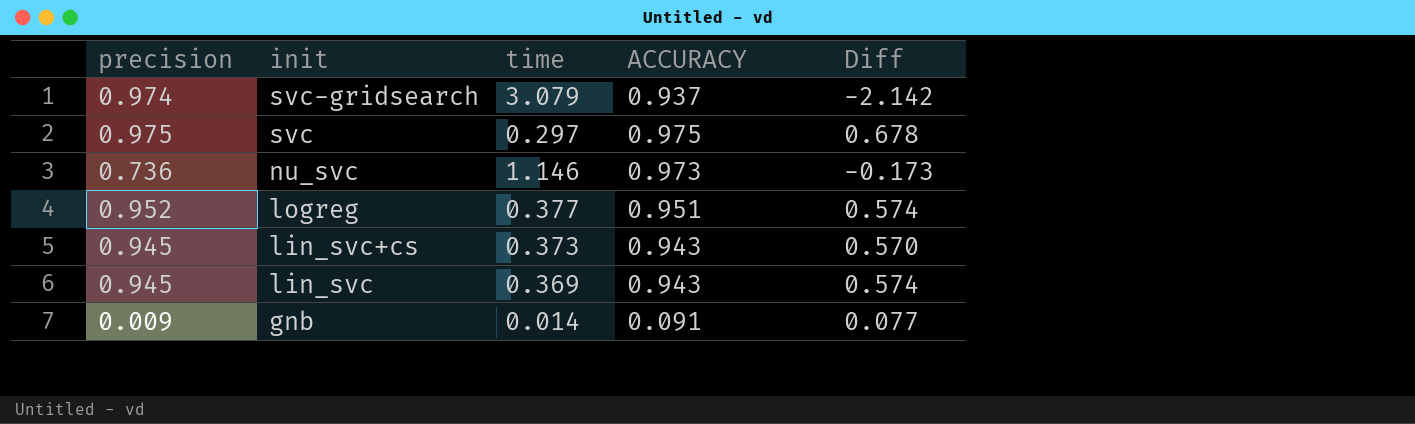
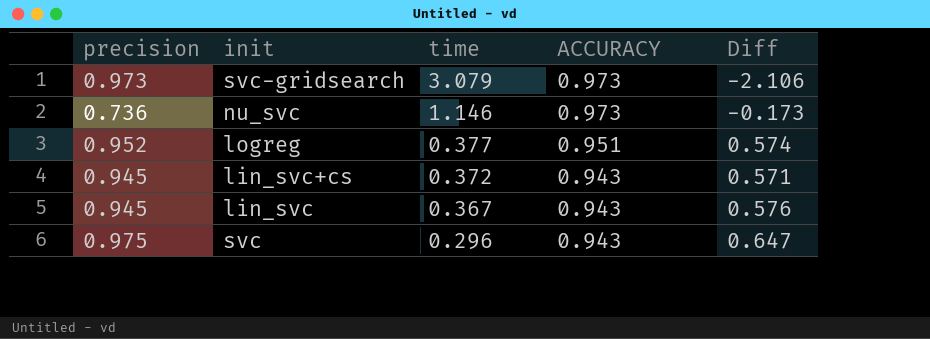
row order: init descending -> time descending
row gnb: 0.009 | 0.014 | 0.091 | 0.077 -> none
svc-gridsearch | precision: 0.974 -> 0.973
svc-gridsearch | ACCURACY: 0.937 -> 0.973
svc-gridsearch | Diff: -2.142 -> -2.106
lin_svc+cs | time: 0.373 -> 0.372
lin_svc+cs | Diff: 0.570 -> 0.571
lin_svc | time: 0.369 -> 0.367
lin_svc | Diff: 0.574 -> 0.576
svc | time: 0.297 -> 0.296
svc | ACCURACY: 0.975 -> 0.943
svc | Diff: 0.678 -> 0.647

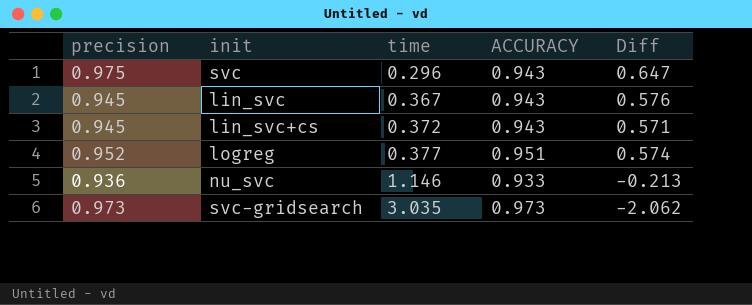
row order: time descending -> time ascending
nu_svc | precision: 0.736 -> 0.936
nu_svc | ACCURACY: 0.973 -> 0.933
nu_svc | Diff: -0.173 -> -0.213
svc-gridsearch | time: 3.079 -> 3.035
svc-gridsearch | Diff: -2.106 -> -2.062

